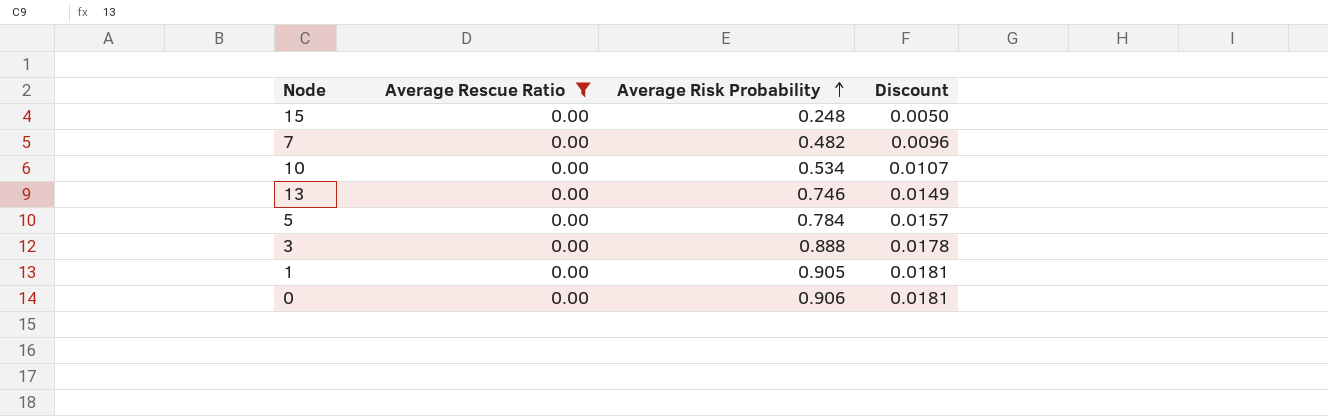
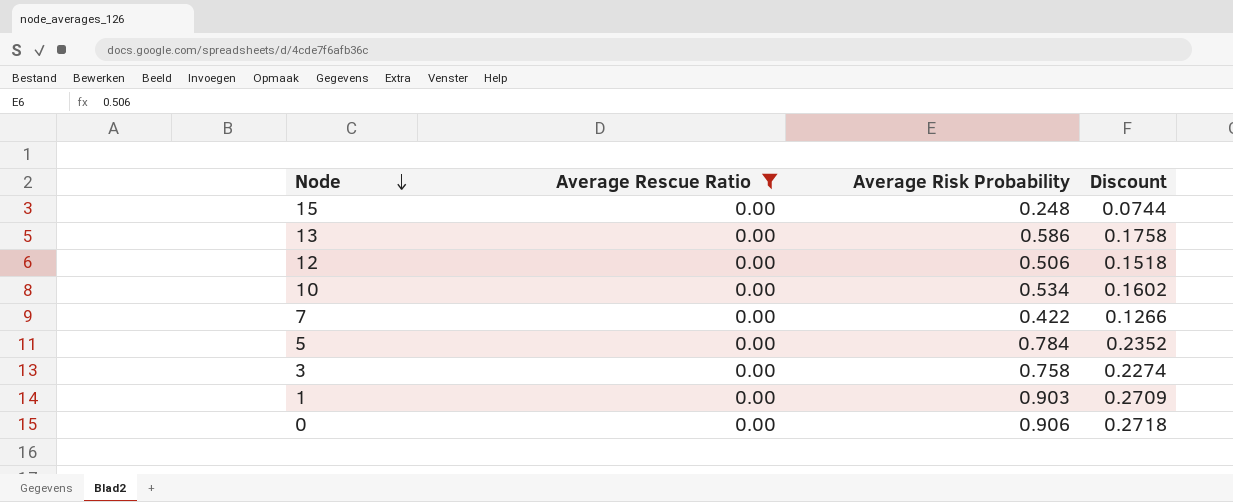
row order: Average Risk Probability ascending -> Node descending
column Discount | formula: [Average Risk Probability] * 0.02 -> [Average Risk Probability] * 0.3
13 | Average Risk Probability: 0.746 -> 0.586
row 12: none -> 0.00 | 0.506 | 0.1518
7 | Average Risk Probability: 0.482 -> 0.422
3 | Average Risk Probability: 0.888 -> 0.758
1 | Average Risk Probability: 0.905 -> 0.903

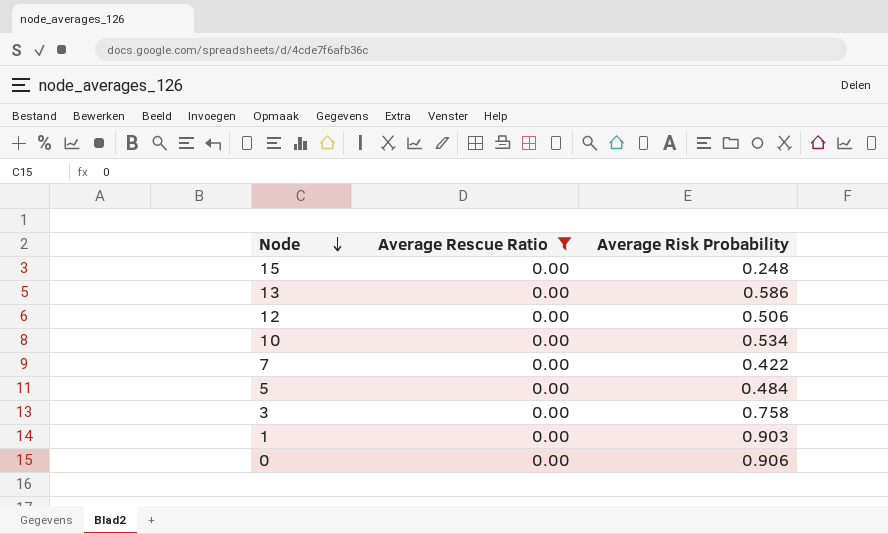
column Discount | formula: [Average Risk Probability] * 0.3 -> none
5 | Average Risk Probability: 0.784 -> 0.484

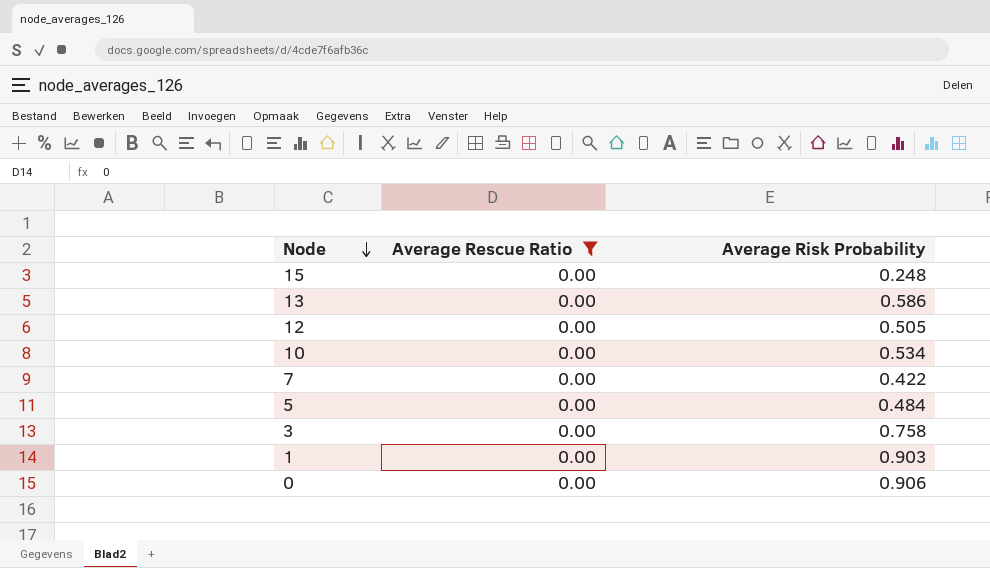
12 | Average Risk Probability: 0.506 -> 0.505

